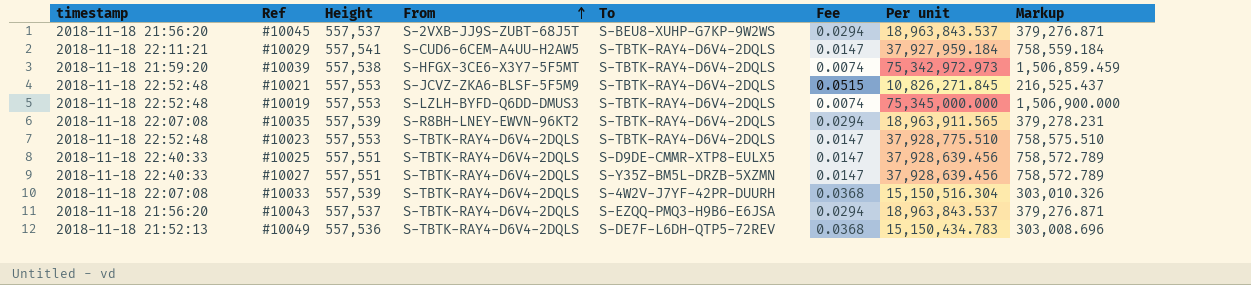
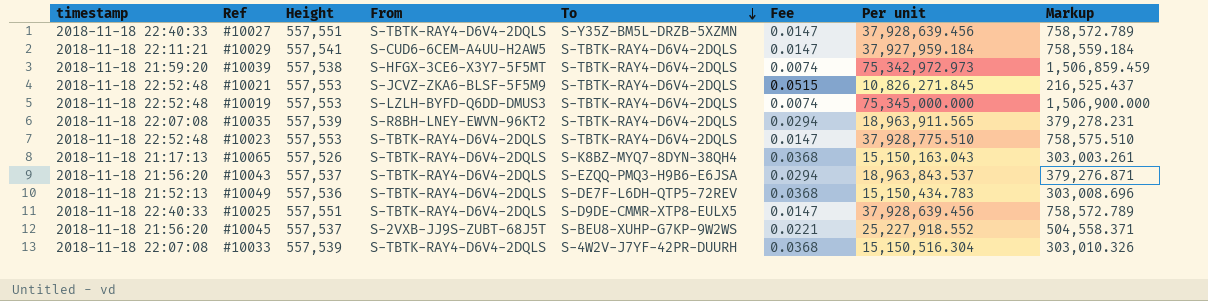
row order: From ascending -> To descending
row #10065: none -> 2018-11-18 21:17:13 | 557,526 | S-TBTK-RAY4-D6V4-2DQLS | S-K8BZ-MYQ7-8DYN-38QH4 | 0.0368 | 15,150,163.043 | 303,003.261
#10045 | Fee: 0.0294 -> 0.0221
#10045 | Per unit: 18,963,843.537 -> 25,227,918.552
#10045 | Markup: 379,276.871 -> 504,558.371

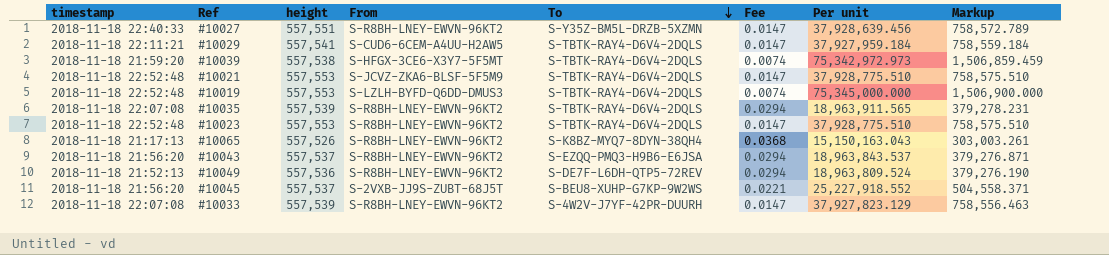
column name: Height -> height
row #10025: 2018-11-18 22:40:33 | 557,551 | S-TBTK-RAY4-D6V4-2DQLS | S-D9DE-CMMR-XTP8-EULX5 | 0.0147 | 37,928,639.456 | 758,572.789 -> none
#10027 | From: S-TBTK-RAY4-D6V4-2DQLS -> S-R8BH-LNEY-EWVN-96KT2
#10021 | Fee: 0.0515 -> 0.0147
#10021 | Per unit: 10,826,271.845 -> 37,928,775.510
#10021 | Markup: 216,525.437 -> 758,575.510
#10023 | From: S-TBTK-RAY4-D6V4-2DQLS -> S-R8BH-LNEY-EWVN-96KT2
#10065 | From: S-TBTK-RAY4-D6V4-2DQLS -> S-R8BH-LNEY-EWVN-96KT2
#10043 | From: S-TBTK-RAY4-D6V4-2DQLS -> S-R8BH-LNEY-EWVN-96KT2
#10049 | From: S-TBTK-RAY4-D6V4-2DQLS -> S-R8BH-LNEY-EWVN-96KT2
#10049 | Fee: 0.0368 -> 0.0294
#10049 | Per unit: 15,150,434.783 -> 18,963,809.524
#10049 | Markup: 303,008.696 -> 379,276.190
#10033 | From: S-TBTK-RAY4-D6V4-2DQLS -> S-R8BH-LNEY-EWVN-96KT2
#10033 | Fee: 0.0368 -> 0.0147
#10033 | Per unit: 15,150,516.304 -> 37,927,823.129
#10033 | Markup: 303,010.326 -> 758,556.463

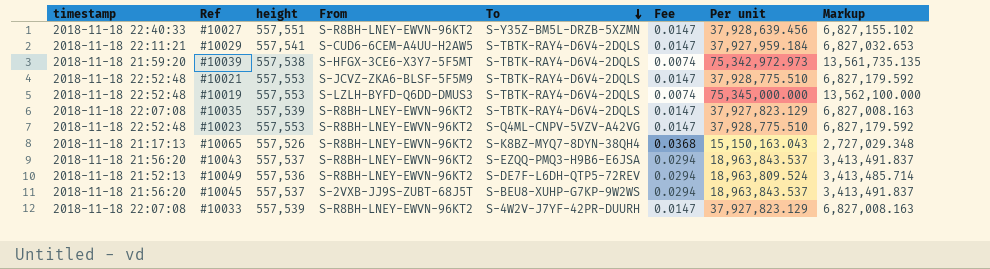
column Markup | formula: [Per unit] * 0.02 -> [Per unit] * 0.18
#10035 | Fee: 0.0294 -> 0.0147
#10035 | Per unit: 18,963,911.565 -> 37,927,823.129
#10023 | To: S-TBTK-RAY4-D6V4-2DQLS -> S-Q4ML-CNPV-5VZV-A42VG
#10045 | Fee: 0.0221 -> 0.0294
#10045 | Per unit: 25,227,918.552 -> 18,963,843.537

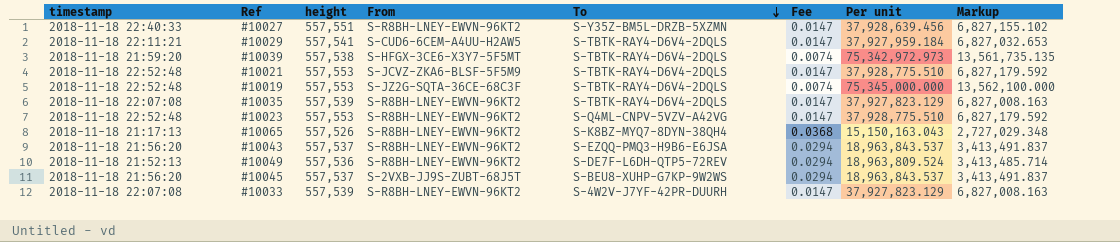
#10019 | From: S-LZLH-BYFD-Q6DD-DMUS3 -> S-JZ2G-SQTA-36CE-68C3F

